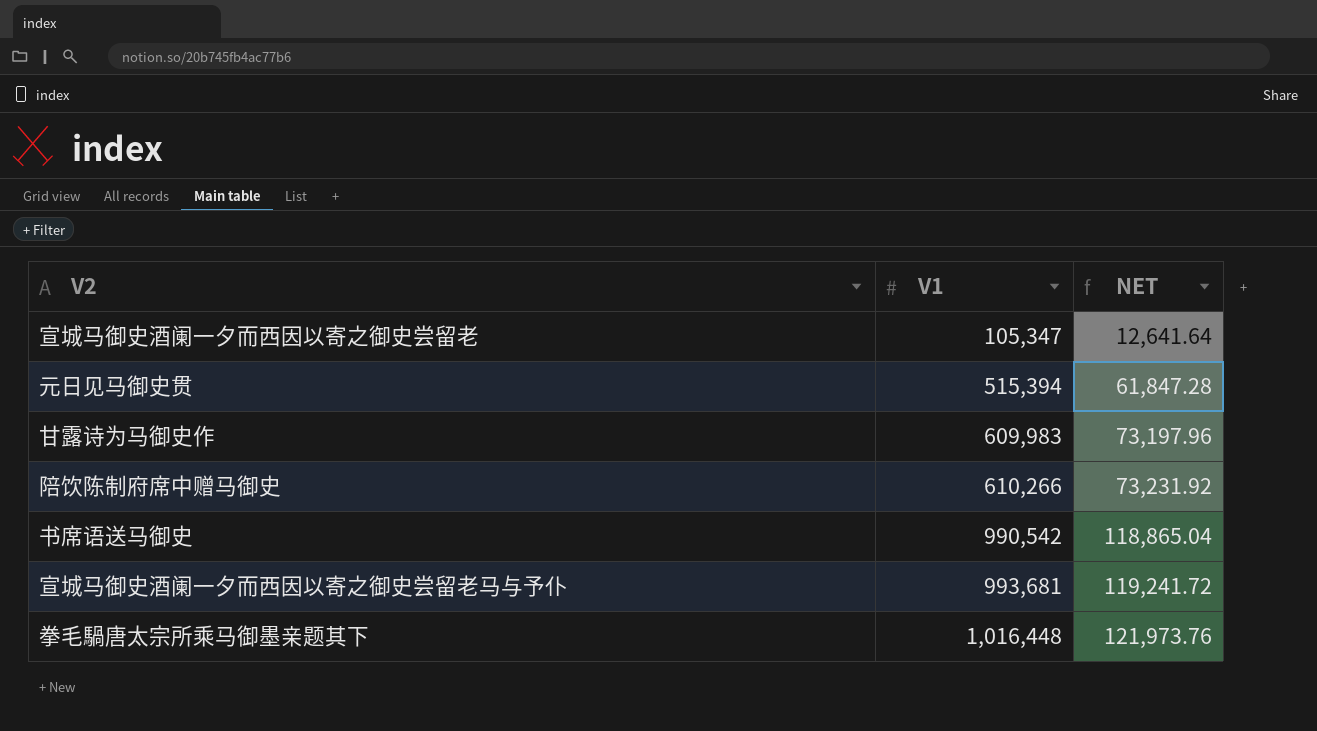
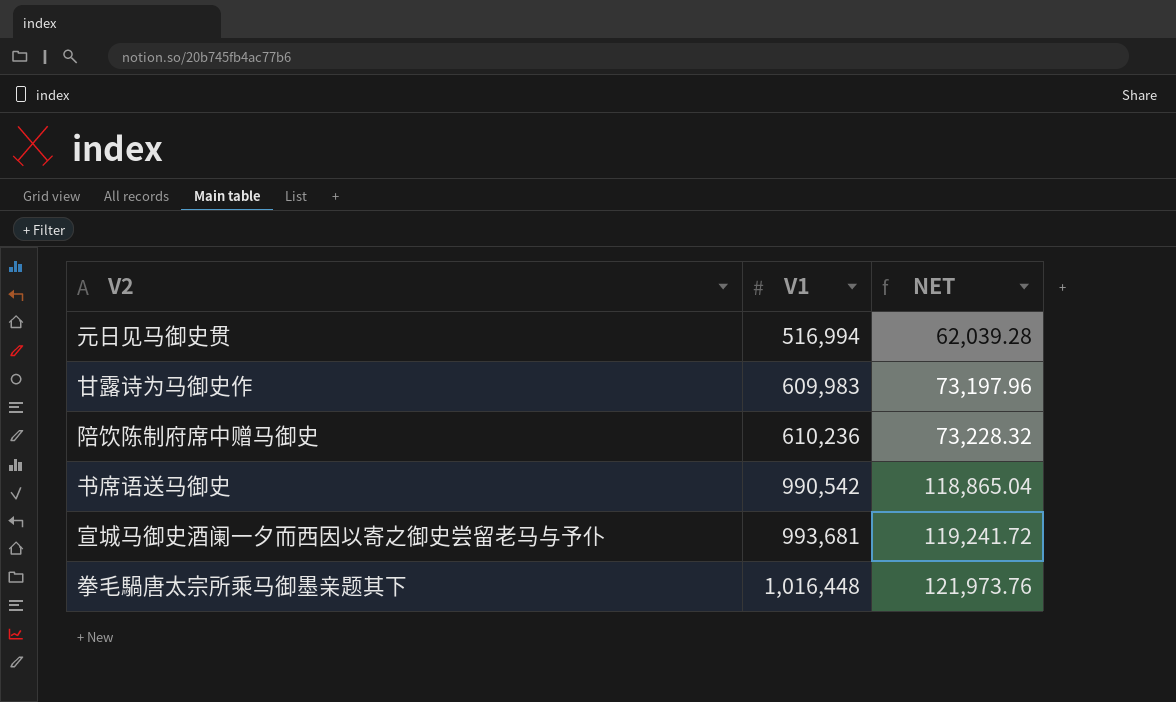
row 宣城马御史酒阑一夕而西因以寄之御史尝留老: 105,347 | 12,641.64 -> none
元日见马御史贯 | V1: 515,394 -> 516,994
元日见马御史贯 | NET: 61,847.28 -> 62,039.28
陪饮陈制府席中赠马御史 | V1: 610,266 -> 610,236
陪饮陈制府席中赠马御史 | NET: 73,231.92 -> 73,228.32

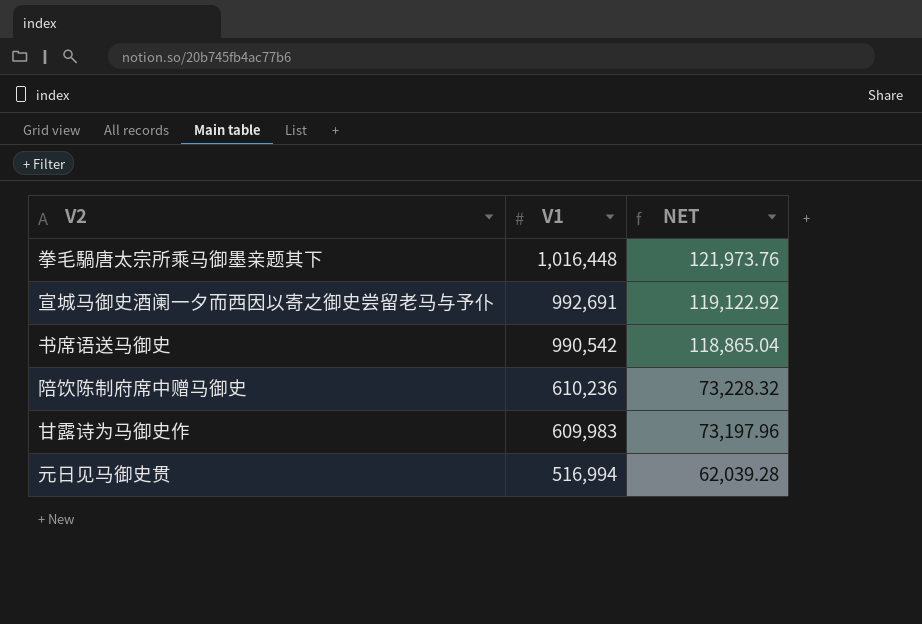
row order: V1 ascending -> V1 descending
宣城马御史酒阑一夕而西因以寄之御史尝留老马与予仆 | V1: 993,681 -> 992,691
宣城马御史酒阑一夕而西因以寄之御史尝留老马与予仆 | NET: 119,241.72 -> 119,122.92

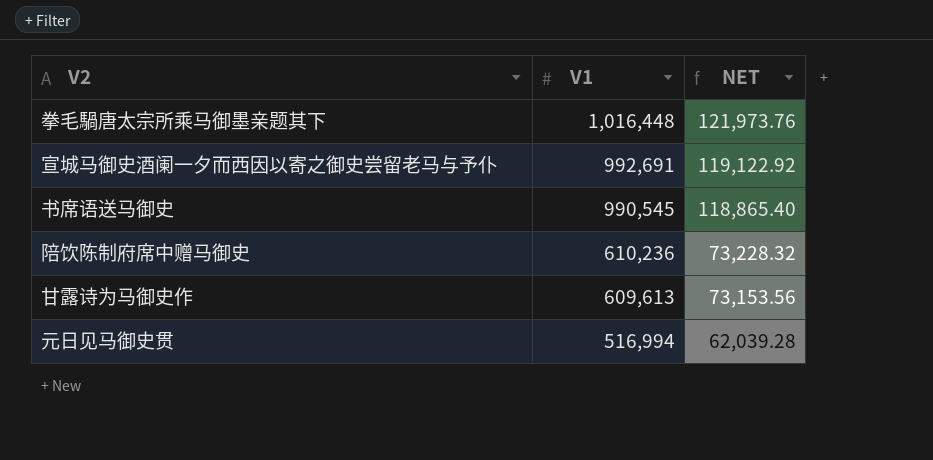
书席语送马御史 | V1: 990,542 -> 990,545
书席语送马御史 | NET: 118,865.04 -> 118,865.40
甘露诗为马御史作 | V1: 609,983 -> 609,613
甘露诗为马御史作 | NET: 73,197.96 -> 73,153.56

